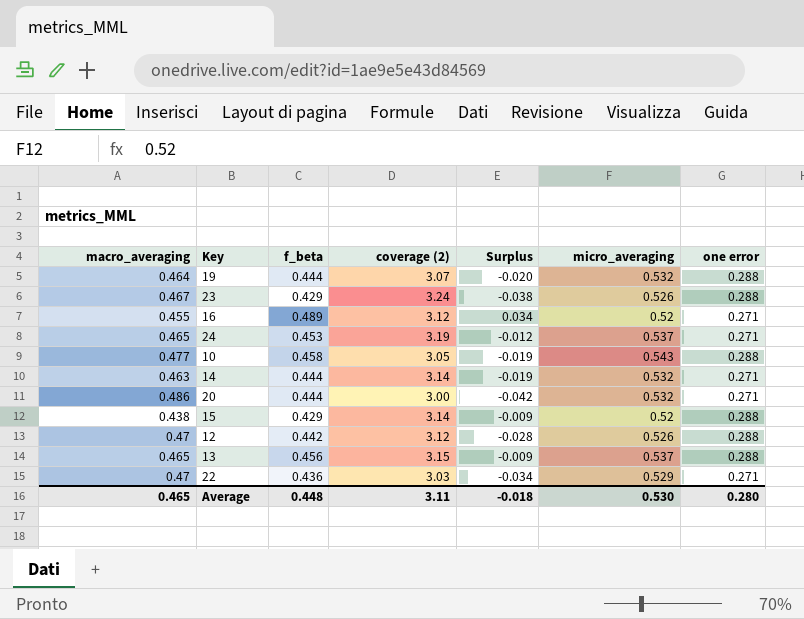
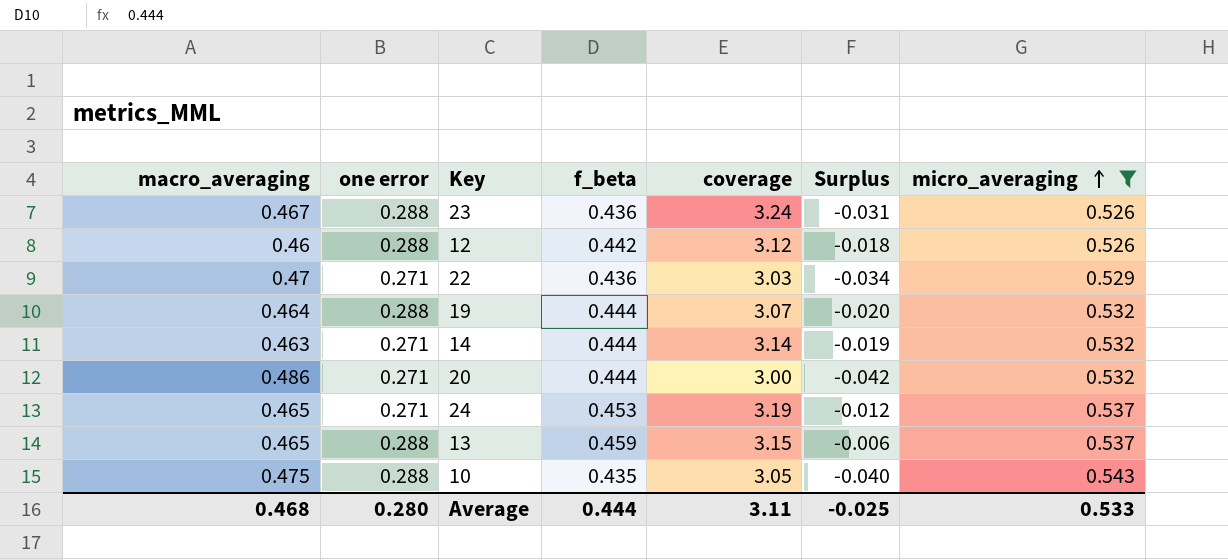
filter: none -> micro_averaging != 0.52
row order: none -> micro_averaging ascending
column one error | position: 7 -> 2
column name: coverage (2) -> coverage
23 | f_beta: 0.429 -> 0.436
23 | Surplus: -0.038 -> -0.031
12 | macro_averaging: 0.47 -> 0.46
12 | Surplus: -0.028 -> -0.018
13 | f_beta: 0.456 -> 0.459
13 | Surplus: -0.009 -> -0.006
10 | macro_averaging: 0.477 -> 0.475
10 | f_beta: 0.458 -> 0.435
10 | Surplus: -0.019 -> -0.040
Average | macro_averaging: 0.465 -> 0.468
Average | f_beta: 0.448 -> 0.444
Average | Surplus: -0.018 -> -0.025
Average | micro_averaging: 0.530 -> 0.533

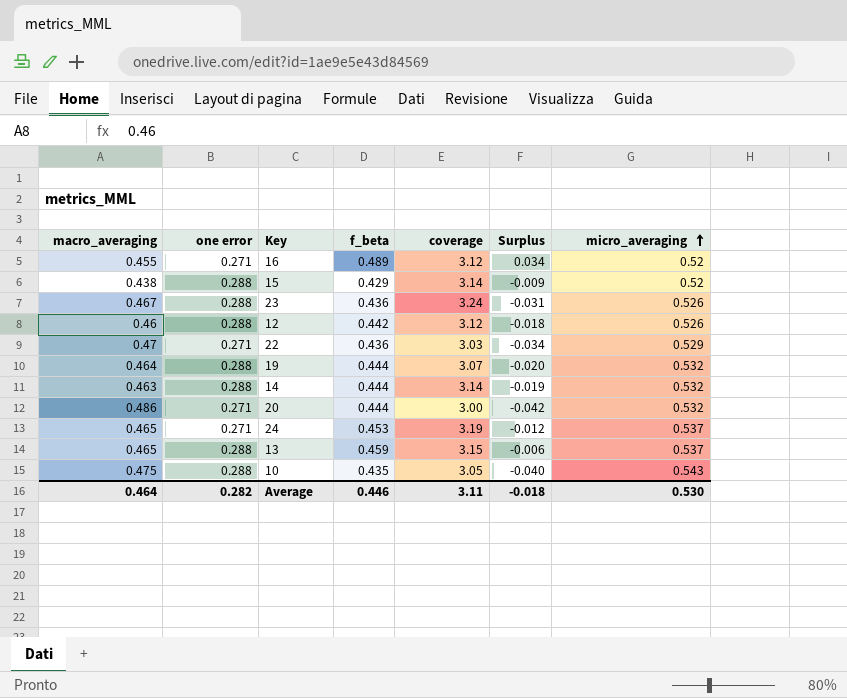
filter: micro_averaging != 0.52 -> none
14 | one error: 0.271 -> 0.288
Average | macro_averaging: 0.468 -> 0.464
Average | one error: 0.280 -> 0.282
Average | f_beta: 0.444 -> 0.446
Average | Surplus: -0.025 -> -0.018
Average | micro_averaging: 0.533 -> 0.530

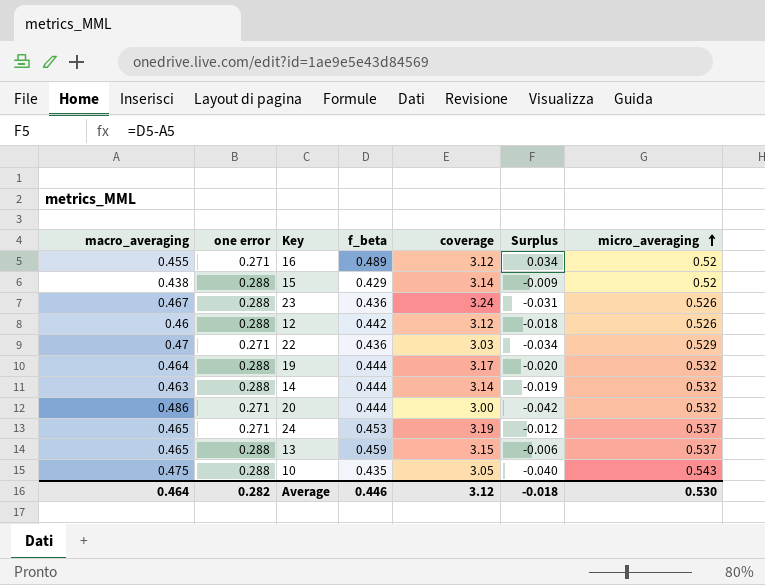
19 | coverage: 3.07 -> 3.17
Average | coverage: 3.11 -> 3.12

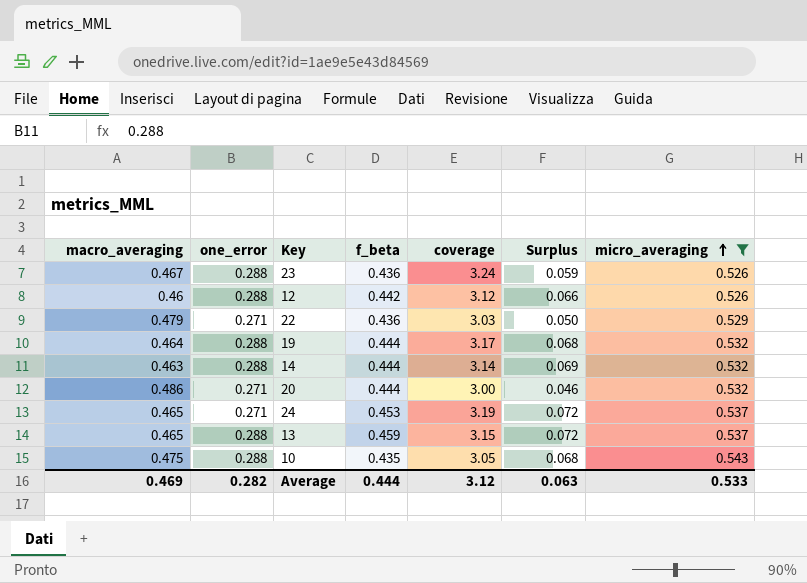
filter: none -> micro_averaging != 0.52
column name: one error -> one_error
column Surplus | formula: [f_beta] - [macro_averaging] -> [micro_averaging] - [macro_averaging]
22 | macro_averaging: 0.47 -> 0.479
Average | macro_averaging: 0.464 -> 0.469
Average | f_beta: 0.446 -> 0.444
Average | Surplus: -0.018 -> 0.063
Average | micro_averaging: 0.530 -> 0.533

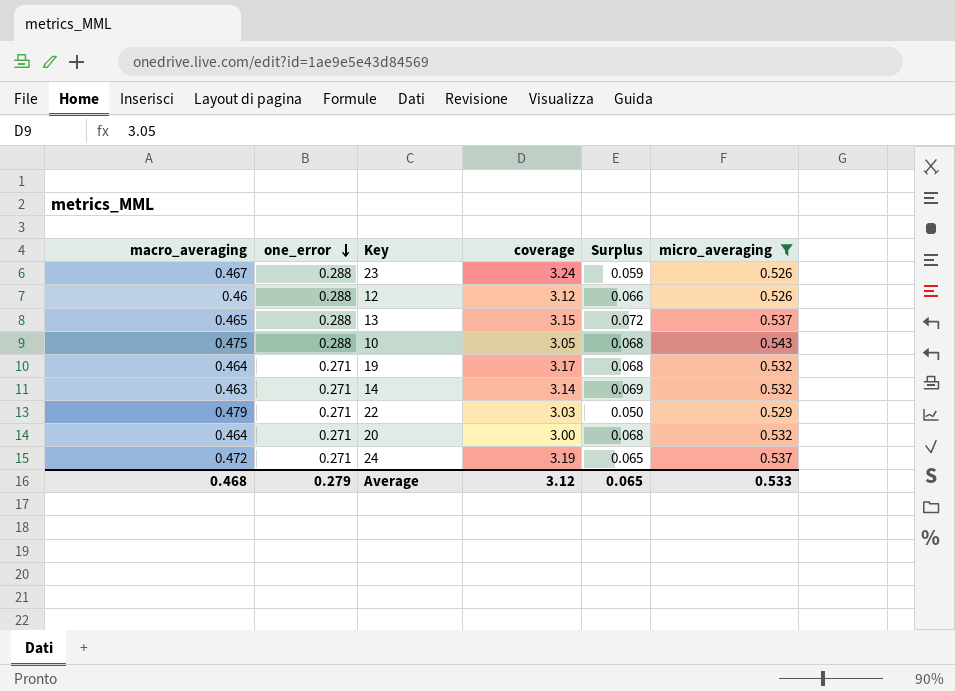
row order: micro_averaging ascending -> one_error descending
column f_beta | position: 4 -> none
19 | one_error: 0.288 -> 0.271
14 | one_error: 0.288 -> 0.271
20 | macro_averaging: 0.486 -> 0.464
20 | Surplus: 0.046 -> 0.068
24 | macro_averaging: 0.465 -> 0.472
24 | Surplus: 0.072 -> 0.065
Average | macro_averaging: 0.469 -> 0.468
Average | one_error: 0.282 -> 0.279
Average | Surplus: 0.063 -> 0.065

